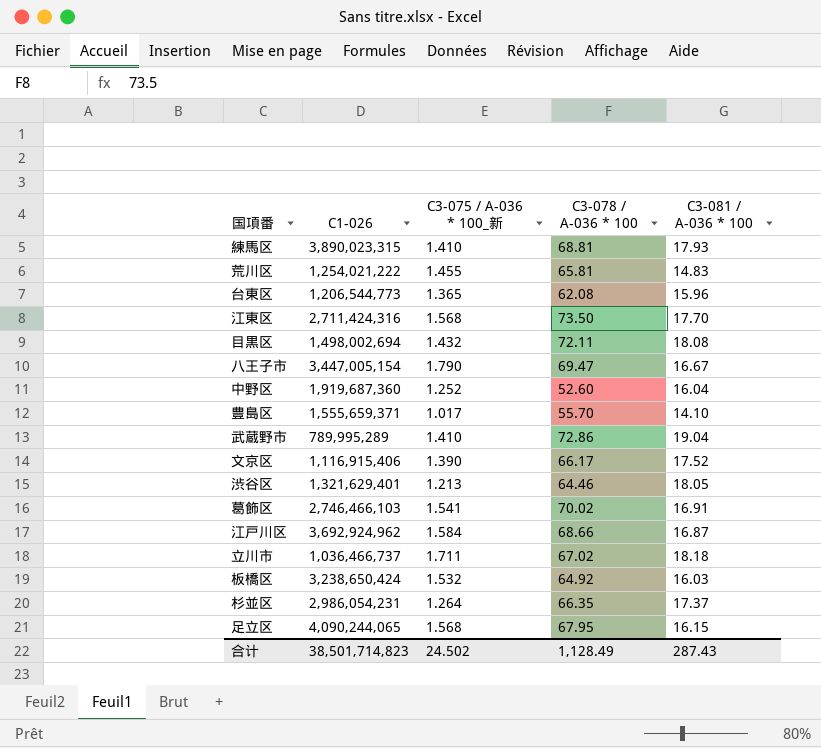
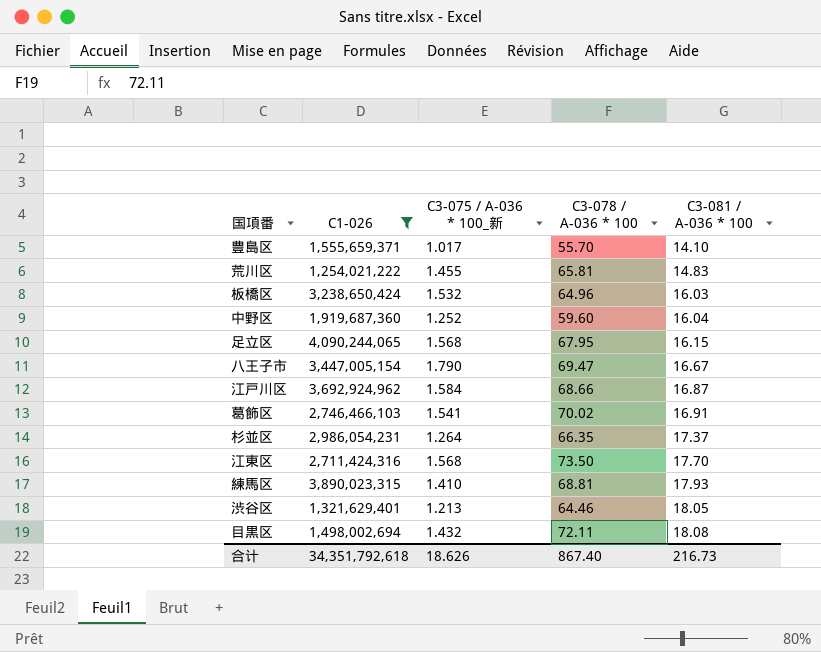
filter: none -> C1-026 >= 1,254,021,222
row order: none -> C3-081 / A-036 * 100 ascending
板橋区 | C3-078 / A-036 * 100: 64.92 -> 64.96
中野区 | C3-078 / A-036 * 100: 52.60 -> 59.60
合计 | C1-026: 38,501,714,823 -> 34,351,792,618
合计 | C3-075 / A-036 * 100_新: 24.502 -> 18.626
合计 | C3-078 / A-036 * 100: 1,128.49 -> 867.40
合计 | C3-081 / A-036 * 100: 287.43 -> 216.73

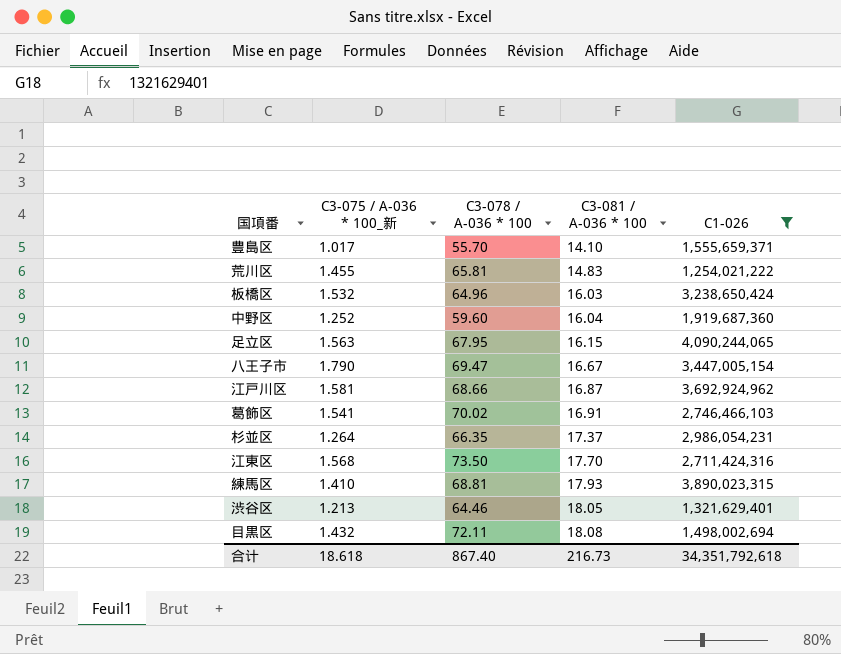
column C1-026 | position: 2 -> 5
足立区 | C3-075 / A-036 * 100_新: 1.568 -> 1.563
江戸川区 | C3-075 / A-036 * 100_新: 1.584 -> 1.581
合计 | C3-075 / A-036 * 100_新: 18.626 -> 18.618

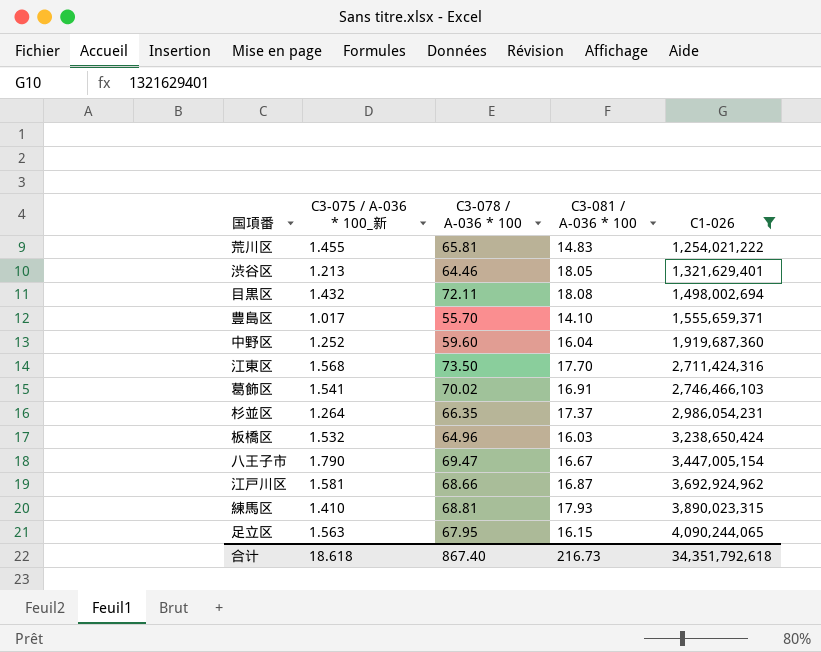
row order: C3-081 / A-036 * 100 ascending -> C1-026 ascending

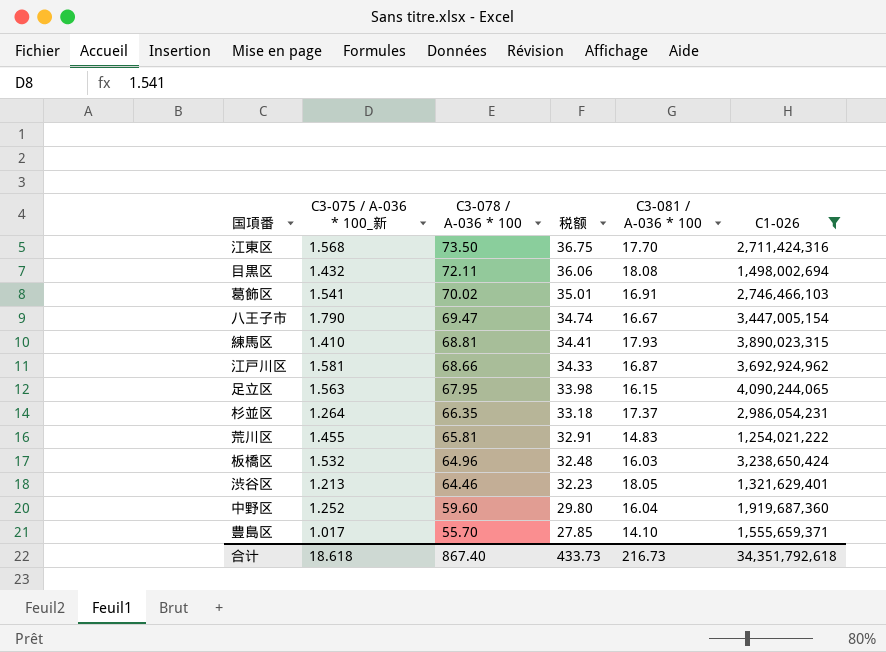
row order: C1-026 ascending -> C3-078 / A-036 * 100 descending
column 税额 | formula: none -> [C3-078 / A-036 * 100] * 0.5

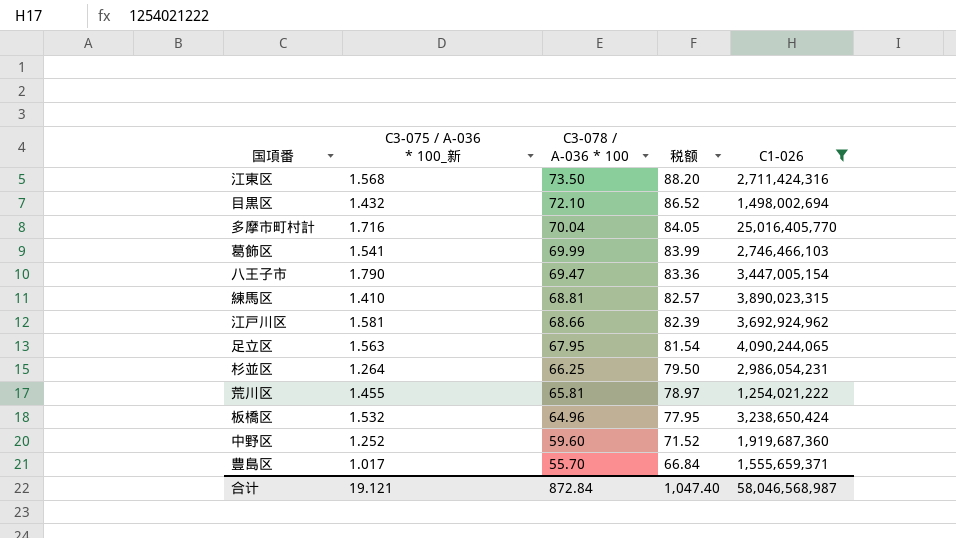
column C3-081 / A-036 * 100 | position: 5 -> none
column 税额 | formula: [C3-078 / A-036 * 100] * 0.5 -> [C3-078 / A-036 * 100] * 1.2
row 渋谷区: 1.213 | 64.46 | 32.23 | 18.05 | 1,321,629,401 -> none
目黒区 | C3-078 / A-036 * 100: 72.11 -> 72.10
row 多摩市町村計: none -> 1.716 | 70.04 | 84.05 | 25,016,405,770
葛飾区 | C3-078 / A-036 * 100: 70.02 -> 69.99
杉並区 | C3-078 / A-036 * 100: 66.35 -> 66.25
合计 | C3-075 / A-036 * 100_新: 18.618 -> 19.121
合计 | C3-078 / A-036 * 100: 867.40 -> 872.84
合计 | 税额: 433.73 -> 1,047.40
合计 | C1-026: 34,351,792,618 -> 58,046,568,987

